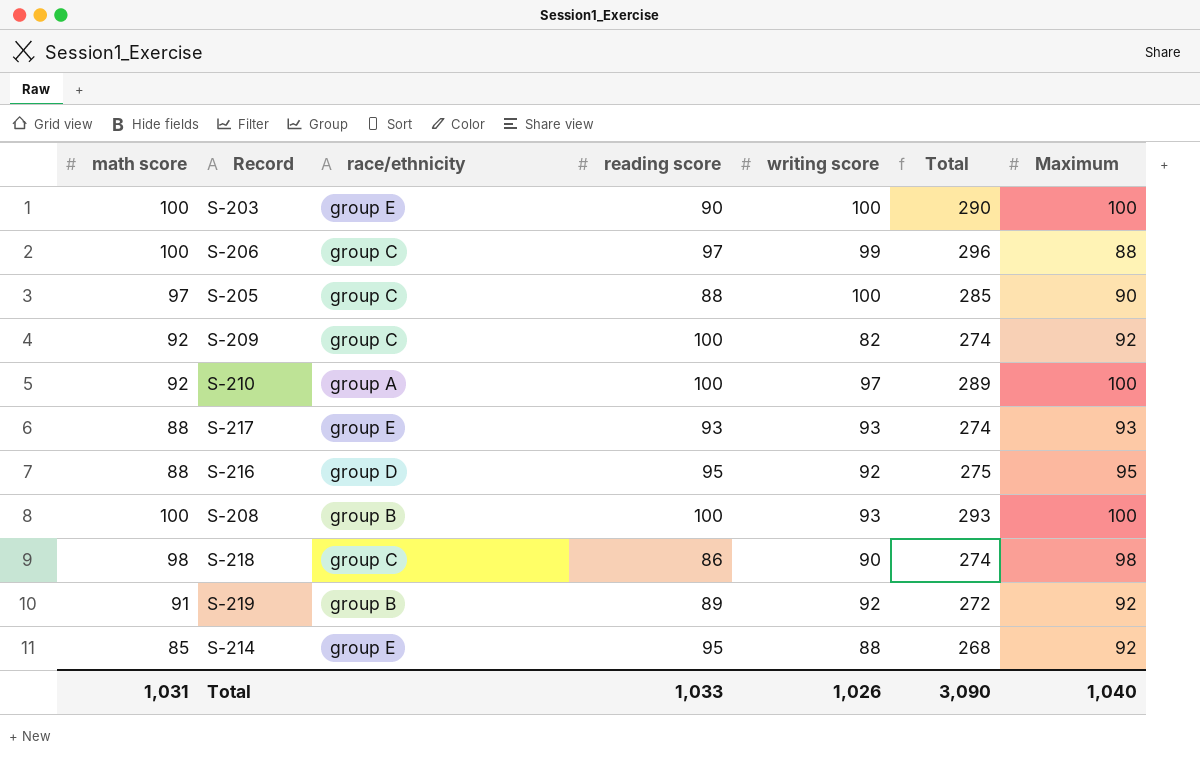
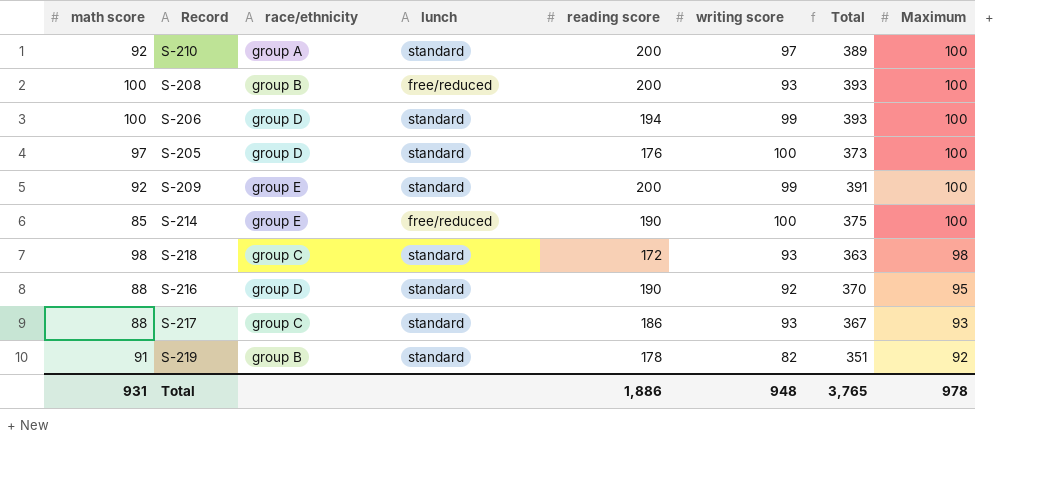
row order: none -> Maximum descending
column lunch | position: none -> 4
row S-203: 100 | group E | 90 | 100 | 290 | 100 -> none
S-210 | reading score: 100 -> 200
S-210 | Total: 289 -> 389
S-208 | reading score: 100 -> 200
S-208 | Total: 293 -> 393
S-206 | race/ethnicity: group C -> group D
S-206 | reading score: 97 -> 194
S-206 | Total: 296 -> 393
S-206 | Maximum: 88 -> 100
S-205 | race/ethnicity: group C -> group D
S-205 | reading score: 88 -> 176
S-205 | Total: 285 -> 373
S-205 | Maximum: 90 -> 100
S-209 | race/ethnicity: group C -> group E
S-209 | reading score: 100 -> 200
S-209 | writing score: 82 -> 99
S-209 | Total: 274 -> 391
S-209 | Maximum: 92 -> 100
S-214 | reading score: 95 -> 190
S-214 | writing score: 88 -> 100
S-214 | Total: 268 -> 375
S-214 | Maximum: 92 -> 100
S-218 | reading score: 86 -> 172
S-218 | writing score: 90 -> 93
S-218 | Total: 274 -> 363
S-216 | reading score: 95 -> 190
S-216 | Total: 275 -> 370
S-217 | race/ethnicity: group E -> group C
S-217 | reading score: 93 -> 186
S-217 | Total: 274 -> 367
S-219 | reading score: 89 -> 178
S-219 | writing score: 92 -> 82
S-219 | Total: 272 -> 351
Total | math score: 1,031 -> 931
Total | reading score: 1,033 -> 1,886
Total | writing score: 1,026 -> 948
Total | Total: 3,090 -> 3,765
Total | Maximum: 1,040 -> 978

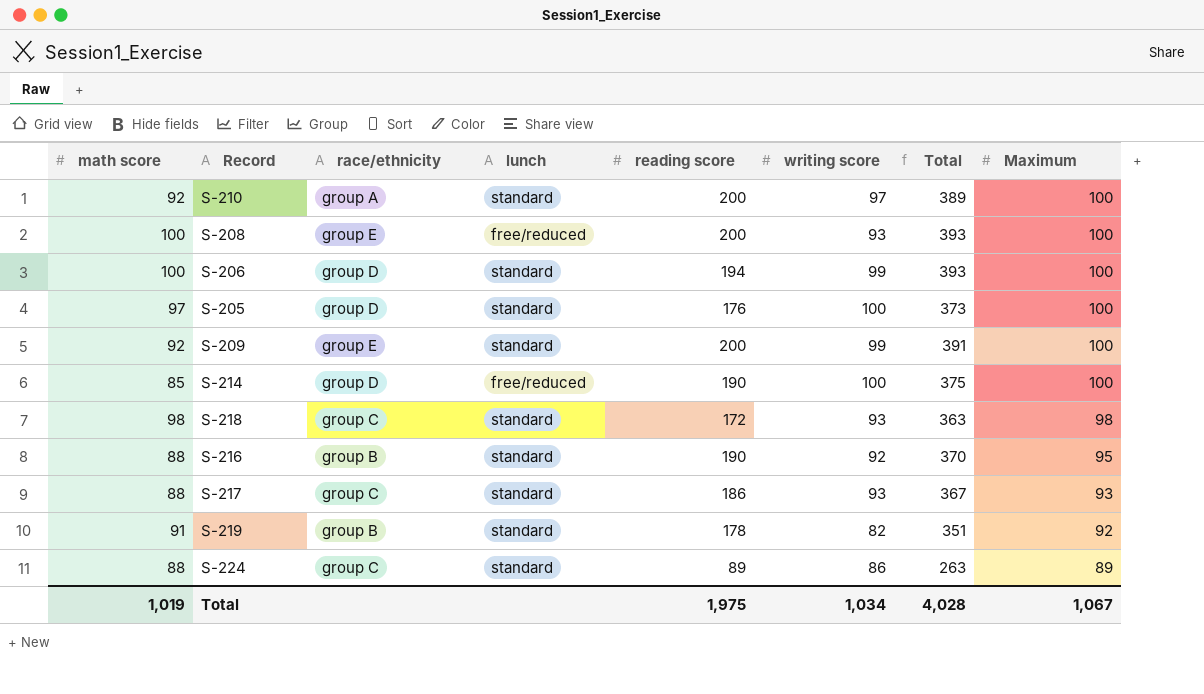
S-208 | race/ethnicity: group B -> group E
S-214 | race/ethnicity: group E -> group D
S-216 | race/ethnicity: group D -> group B
row S-224: none -> 88 | group C | standard | 89 | 86 | 263 | 89
Total | math score: 931 -> 1,019
Total | reading score: 1,886 -> 1,975
Total | writing score: 948 -> 1,034
Total | Total: 3,765 -> 4,028
Total | Maximum: 978 -> 1,067

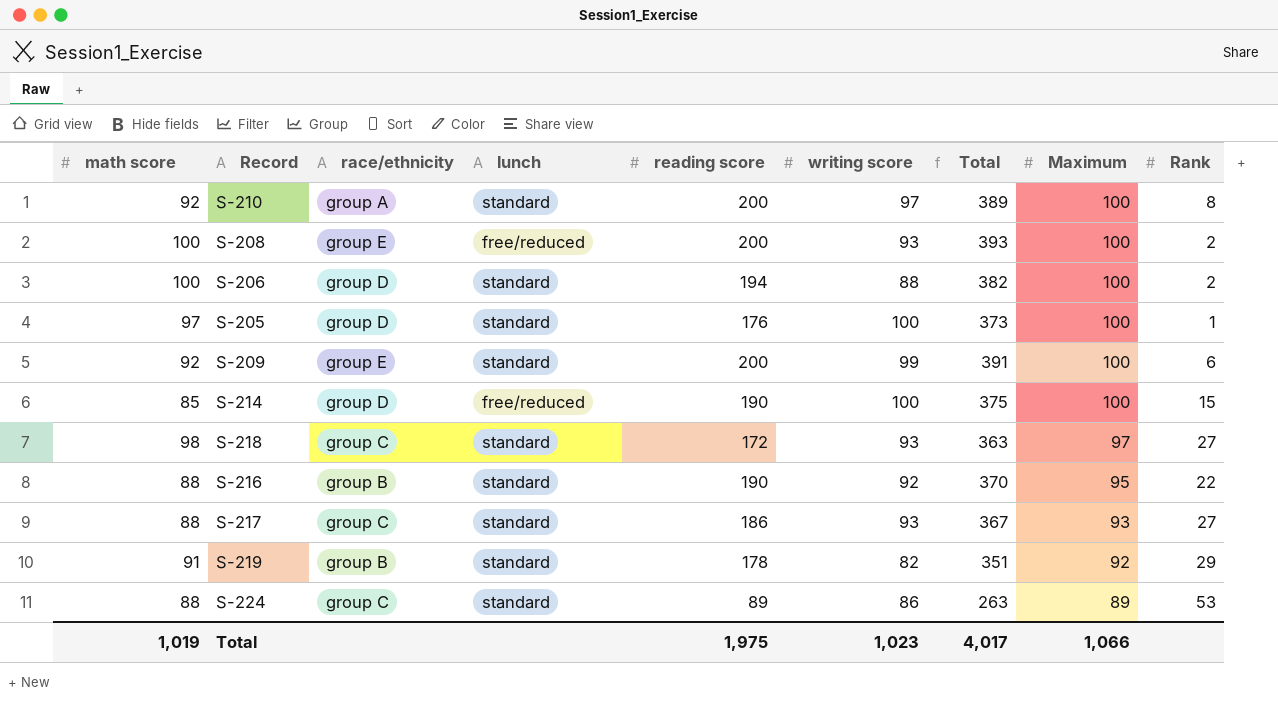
column Rank | position: none -> 9
S-206 | writing score: 99 -> 88
S-206 | Total: 393 -> 382
S-218 | Maximum: 98 -> 97
Total | writing score: 1,034 -> 1,023
Total | Total: 4,028 -> 4,017
Total | Maximum: 1,067 -> 1,066

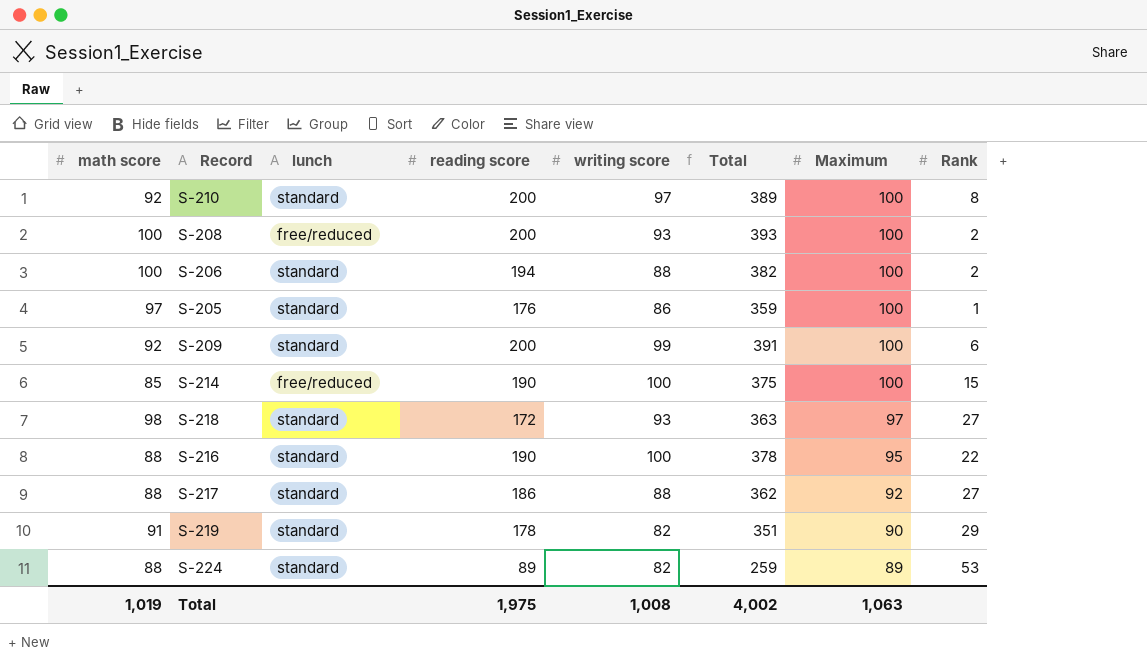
column race/ethnicity | position: 3 -> none
S-205 | writing score: 100 -> 86
S-205 | Total: 373 -> 359
S-216 | writing score: 92 -> 100
S-216 | Total: 370 -> 378
S-217 | writing score: 93 -> 88
S-217 | Total: 367 -> 362
S-217 | Maximum: 93 -> 92
S-219 | Maximum: 92 -> 90
S-224 | writing score: 86 -> 82
S-224 | Total: 263 -> 259
Total | writing score: 1,023 -> 1,008
Total | Total: 4,017 -> 4,002
Total | Maximum: 1,066 -> 1,063

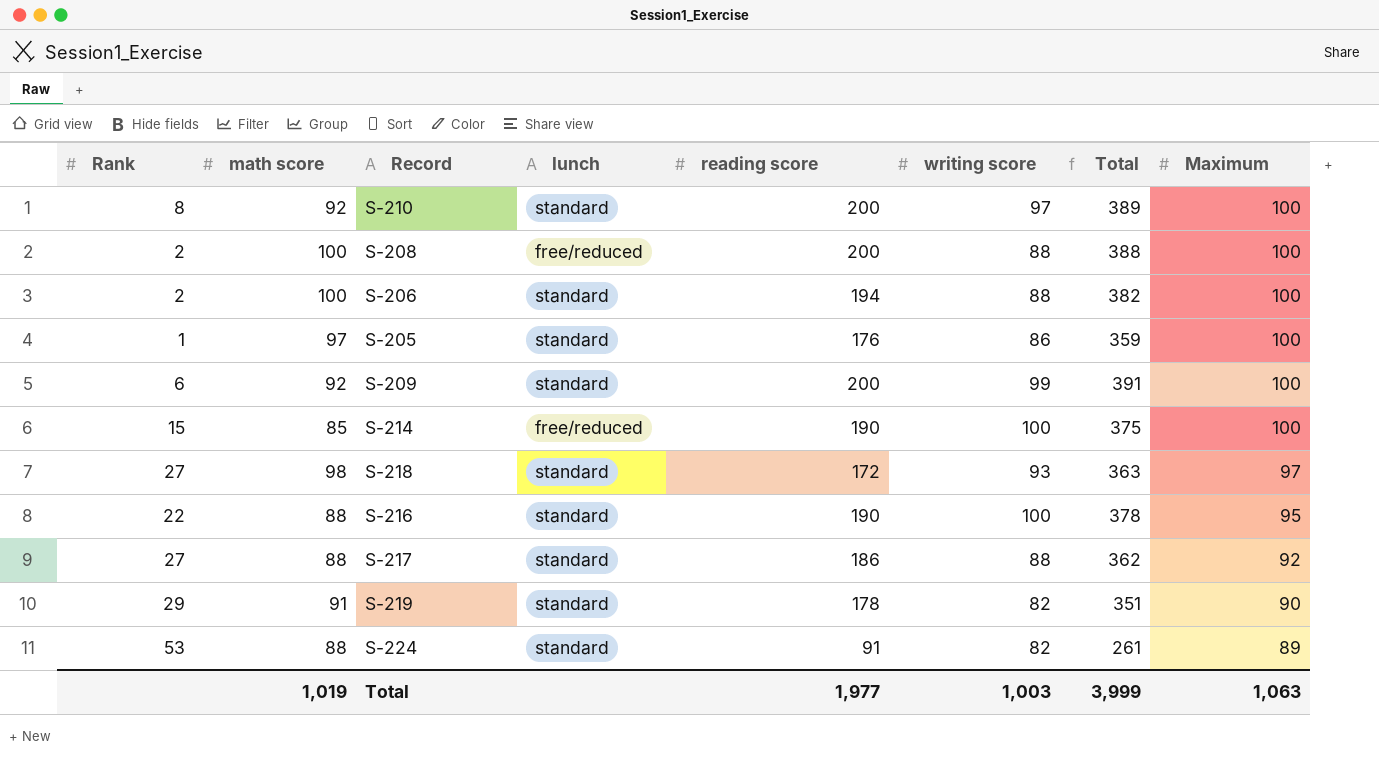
column Rank | position: 8 -> 1
S-208 | writing score: 93 -> 88
S-208 | Total: 393 -> 388
S-224 | reading score: 89 -> 91
S-224 | Total: 259 -> 261
Total | reading score: 1,975 -> 1,977
Total | writing score: 1,008 -> 1,003
Total | Total: 4,002 -> 3,999

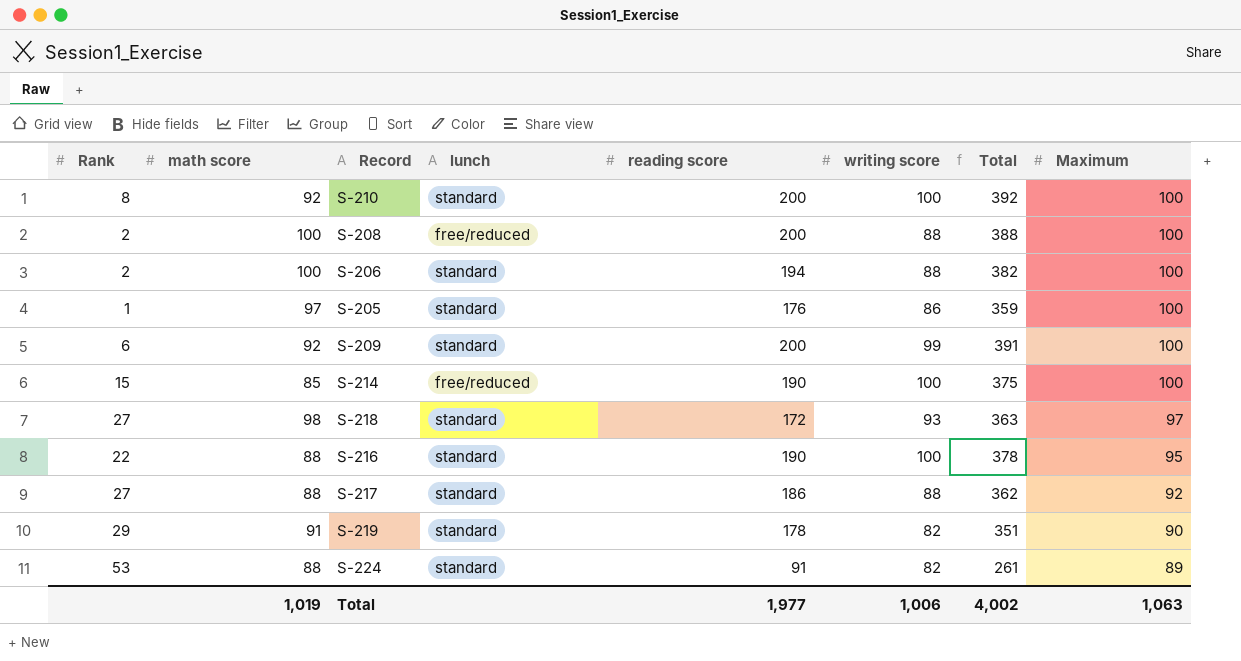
S-210 | writing score: 97 -> 100
S-210 | Total: 389 -> 392
Total | writing score: 1,003 -> 1,006
Total | Total: 3,999 -> 4,002

